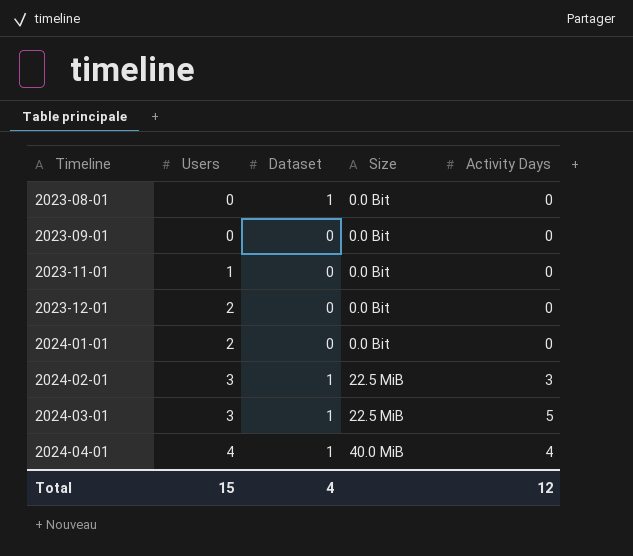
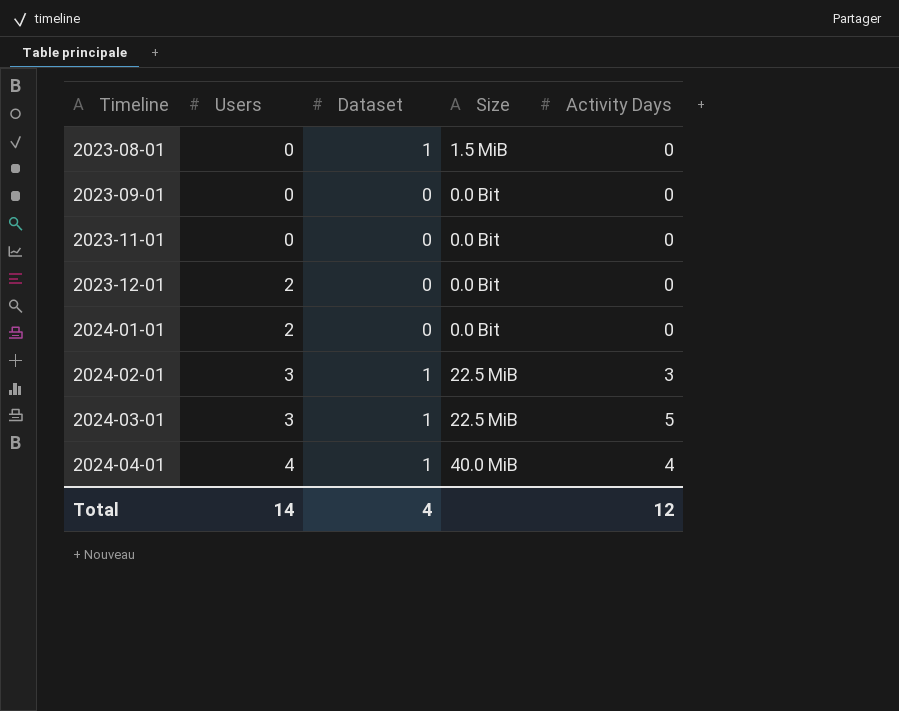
2023-08-01 | Size: 0.0 Bit -> 1.5 MiB
2023-11-01 | Users: 1 -> 0
Total | Users: 15 -> 14

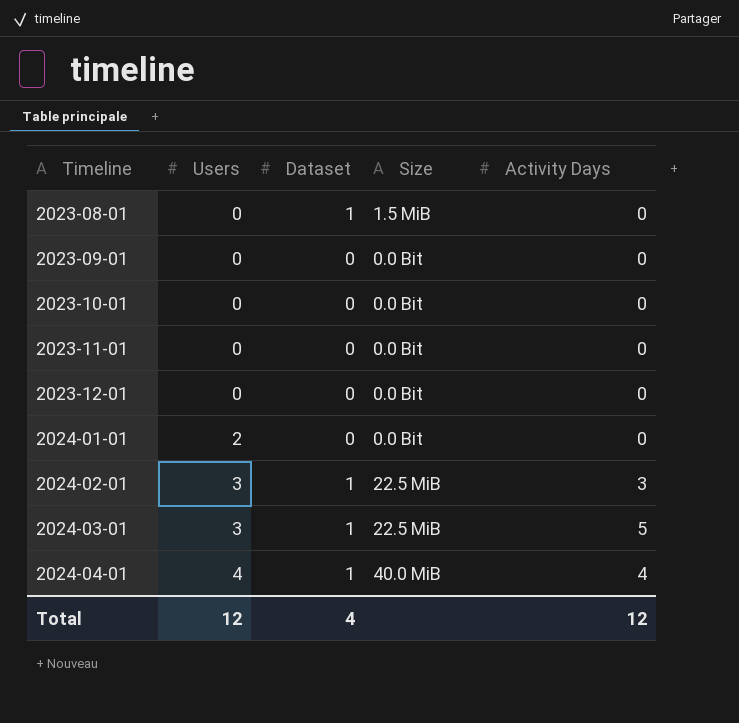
row 2023-10-01: none -> 0 | 0 | 0.0 Bit | 0
2023-12-01 | Users: 2 -> 0
Total | Users: 14 -> 12

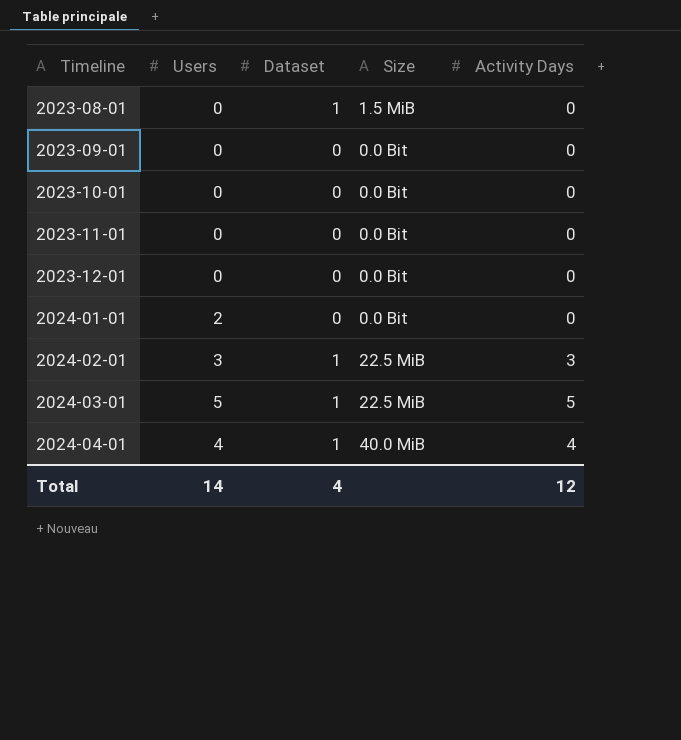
2024-03-01 | Users: 3 -> 5
Total | Users: 12 -> 14

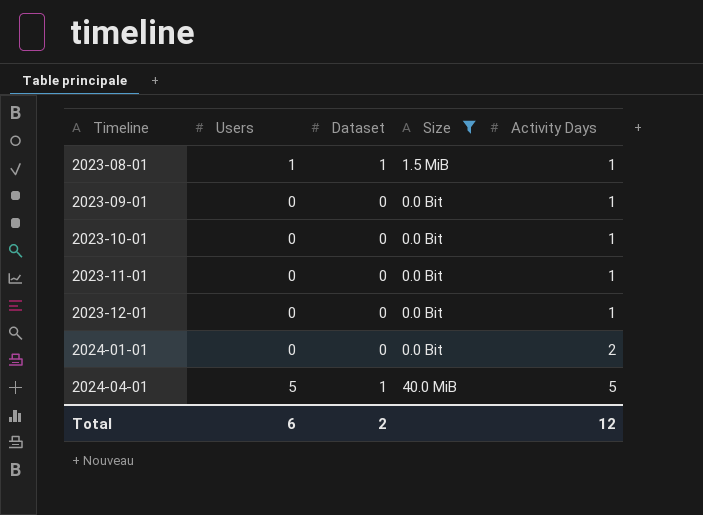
filter: none -> Size != 22.5 MiB
2023-08-01 | Users: 0 -> 1
2023-08-01 | Activity Days: 0 -> 1
2023-09-01 | Activity Days: 0 -> 1
2023-10-01 | Activity Days: 0 -> 1
2023-11-01 | Activity Days: 0 -> 1
2023-12-01 | Activity Days: 0 -> 1
2024-01-01 | Users: 2 -> 0
2024-01-01 | Activity Days: 0 -> 2
2024-04-01 | Users: 4 -> 5
2024-04-01 | Activity Days: 4 -> 5
Total | Users: 14 -> 6
Total | Dataset: 4 -> 2

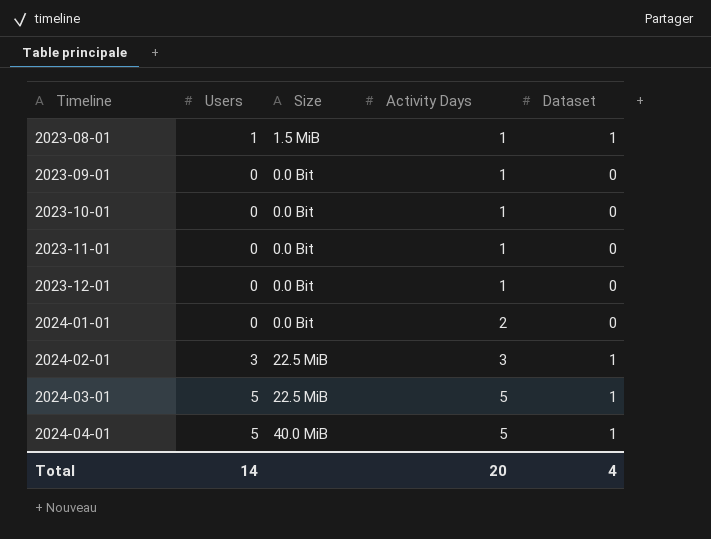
filter: Size != 22.5 MiB -> none
column Dataset | position: 3 -> 5
Total | Users: 6 -> 14
Total | Activity Days: 12 -> 20
Total | Dataset: 2 -> 4

